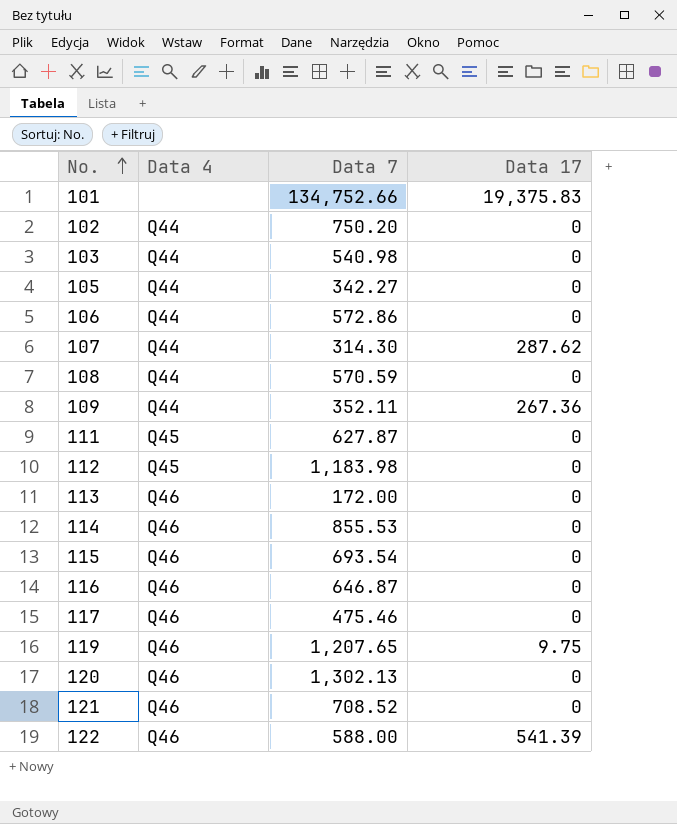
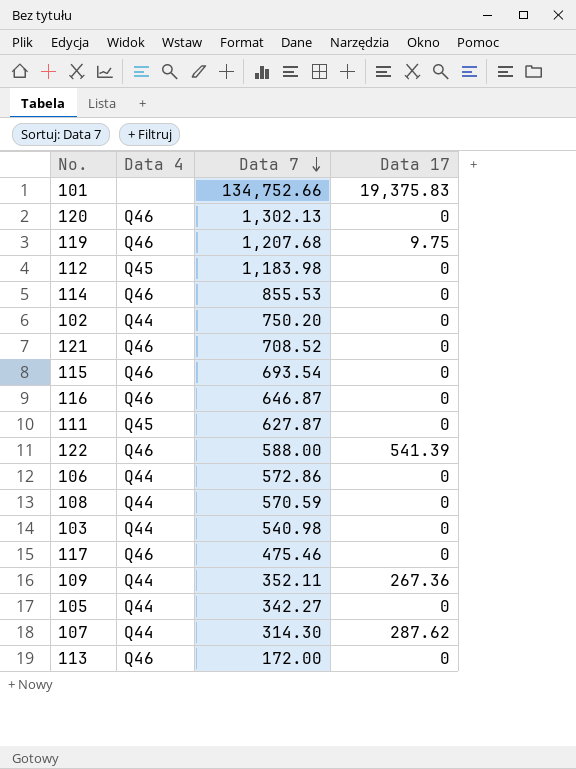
row order: No. ascending -> Data 7 descending
119 | Data 7: 1,207.65 -> 1,207.68

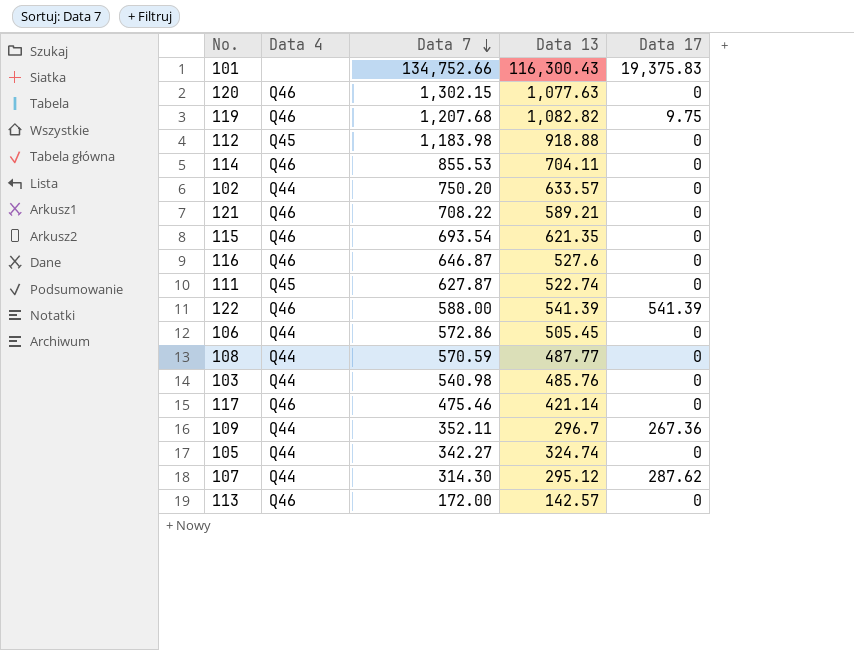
column Data 13 | position: none -> 4
120 | Data 7: 1,302.13 -> 1,302.15
121 | Data 7: 708.52 -> 708.22

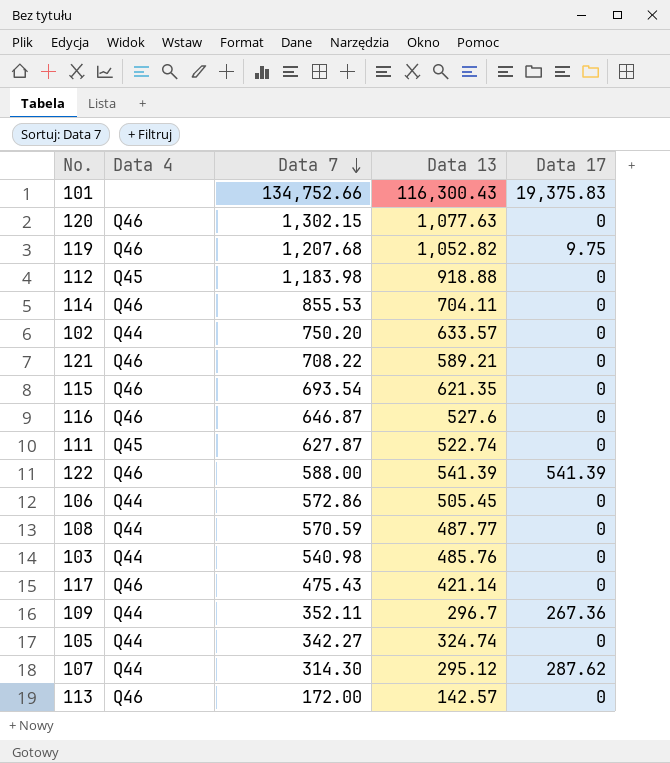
119 | Data 13: 1,082.82 -> 1,052.82
117 | Data 7: 475.46 -> 475.43

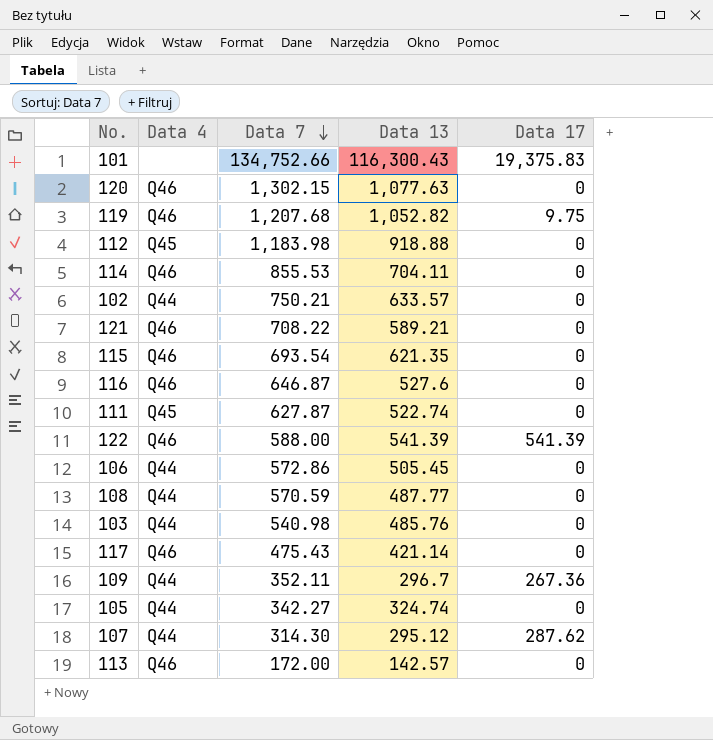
102 | Data 7: 750.20 -> 750.21

